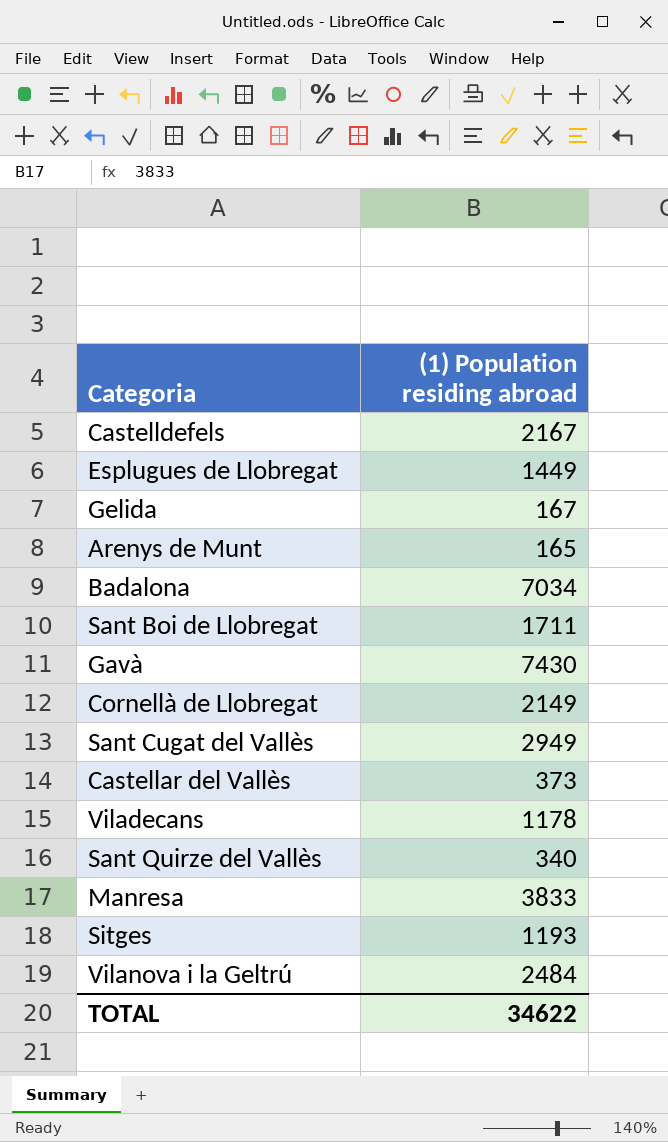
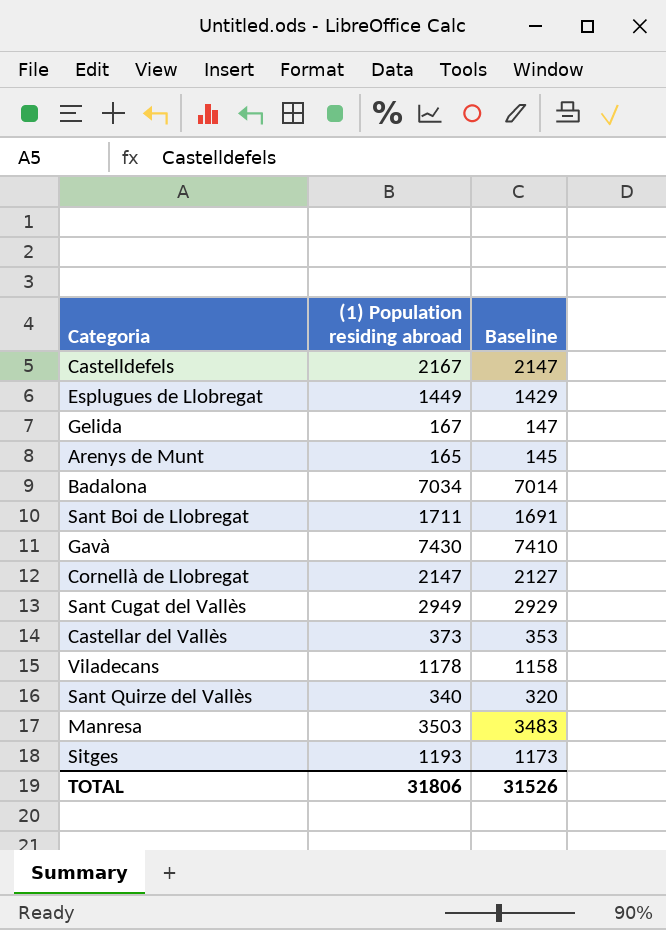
column Baseline | formula: none -> [(1) Population residing abroad] - 20
row Vilanova i la Geltrú: 2484 -> none
Cornellà de Llobregat | (1) Population residing abroad: 2149 -> 2147
Manresa | (1) Population residing abroad: 3833 -> 3503
TOTAL | (1) Population residing abroad: 34622 -> 31806

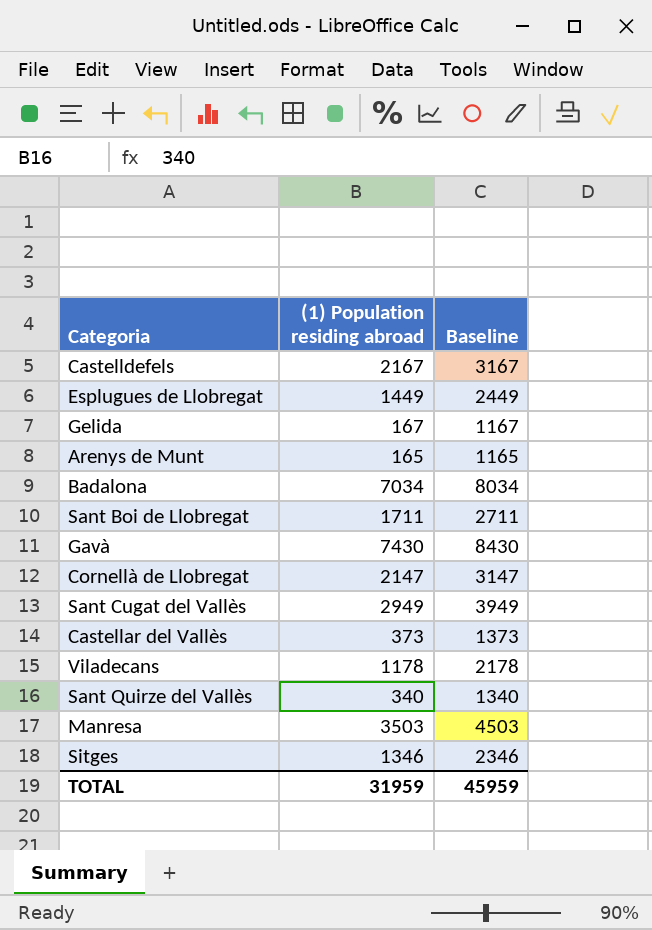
column Baseline | formula: [(1) Population residing abroad] - 20 -> [(1) Population residing abroad] + 1000
Sitges | (1) Population residing abroad: 1193 -> 1346
TOTAL | (1) Population residing abroad: 31806 -> 31959
TOTAL | Baseline: 31526 -> 45959

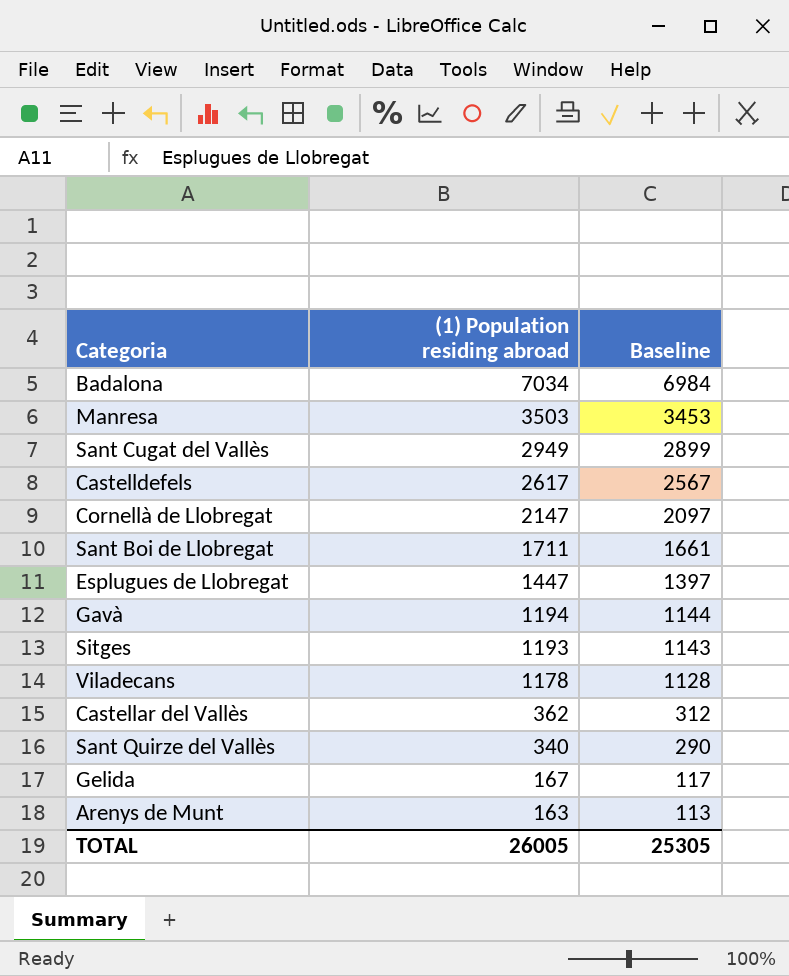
row order: none -> (1) Population residing abroad descending
column Baseline | formula: [(1) Population residing abroad] + 1000 -> [(1) Population residing abroad] - 50
Castelldefels | (1) Population residing abroad: 2167 -> 2617
Esplugues de Llobregat | (1) Population residing abroad: 1449 -> 1447
Gavà | (1) Population residing abroad: 7430 -> 1194
Sitges | (1) Population residing abroad: 1346 -> 1193
Castellar del Vallès | (1) Population residing abroad: 373 -> 362
Arenys de Munt | (1) Population residing abroad: 165 -> 163
TOTAL | (1) Population residing abroad: 31959 -> 26005
TOTAL | Baseline: 45959 -> 25305

